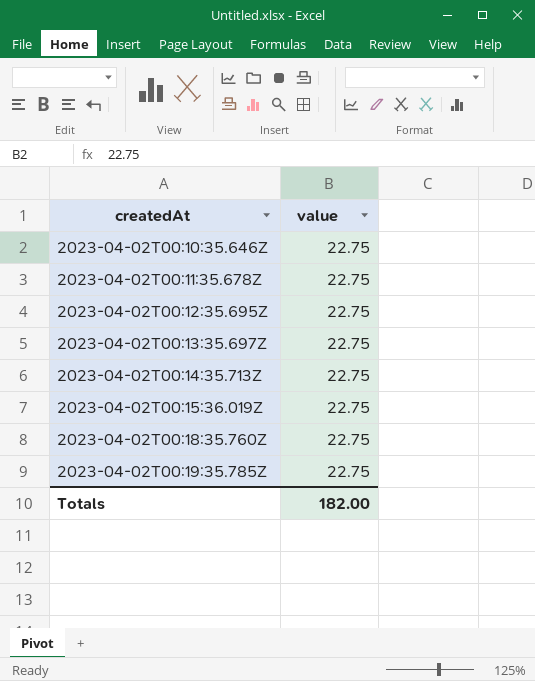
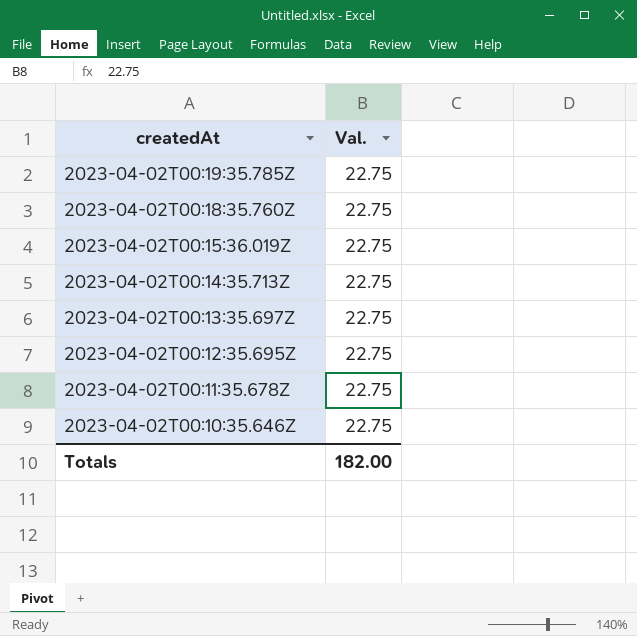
row order: createdAt ascending -> createdAt descending
column name: value -> Val.

